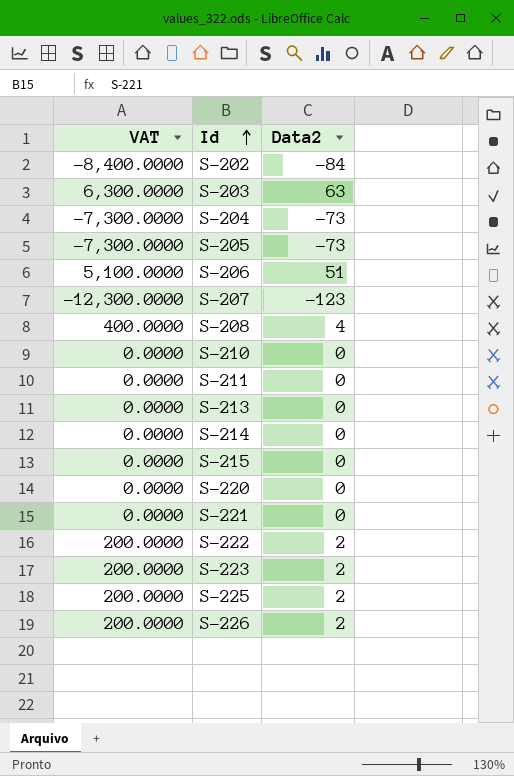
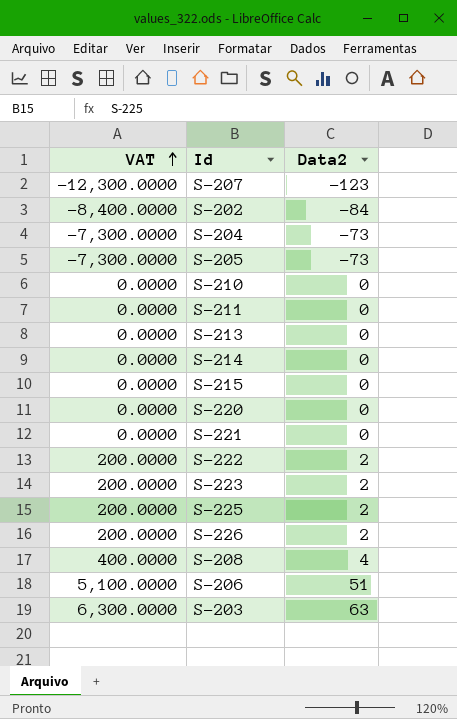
row order: Id ascending -> VAT ascending

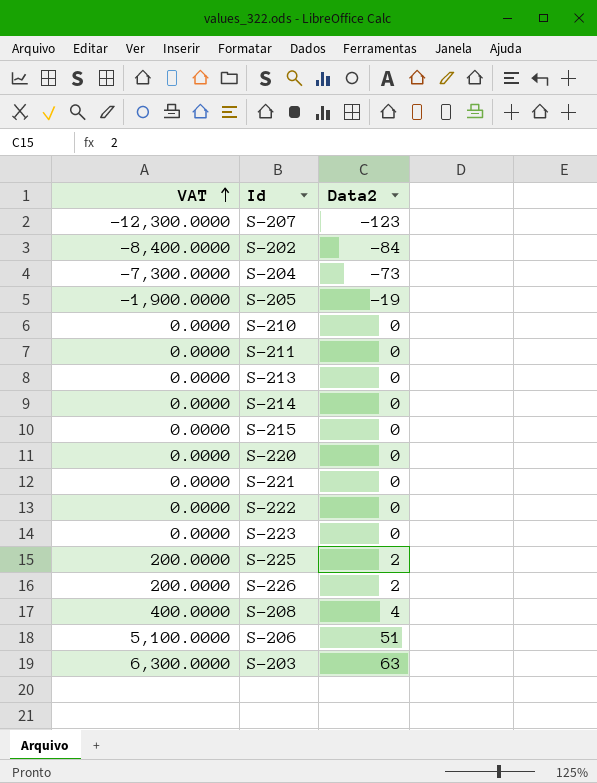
S-205 | VAT: -7,300.0000 -> -1,900.0000
S-205 | Data2: -73 -> -19
S-222 | VAT: 200.0000 -> 0.0000
S-222 | Data2: 2 -> 0
S-223 | VAT: 200.0000 -> 0.0000
S-223 | Data2: 2 -> 0

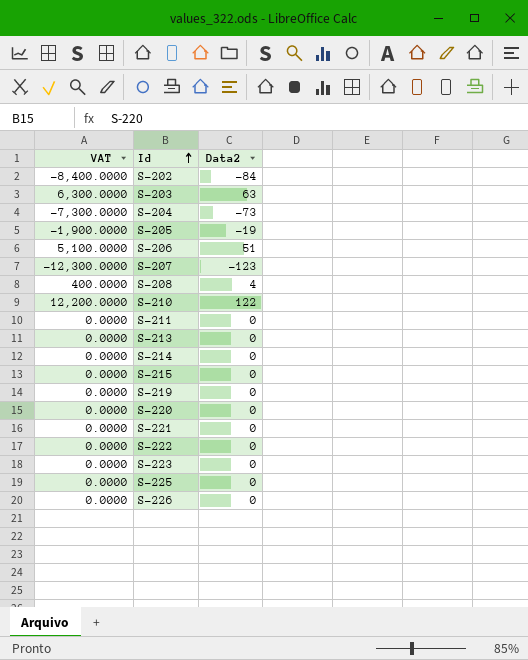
row order: VAT ascending -> Id ascending
S-210 | VAT: 0.0000 -> 12,200.0000
S-210 | Data2: 0 -> 122
row S-219: none -> 0.0000 | 0
S-225 | VAT: 200.0000 -> 0.0000
S-225 | Data2: 2 -> 0
S-226 | VAT: 200.0000 -> 0.0000
S-226 | Data2: 2 -> 0

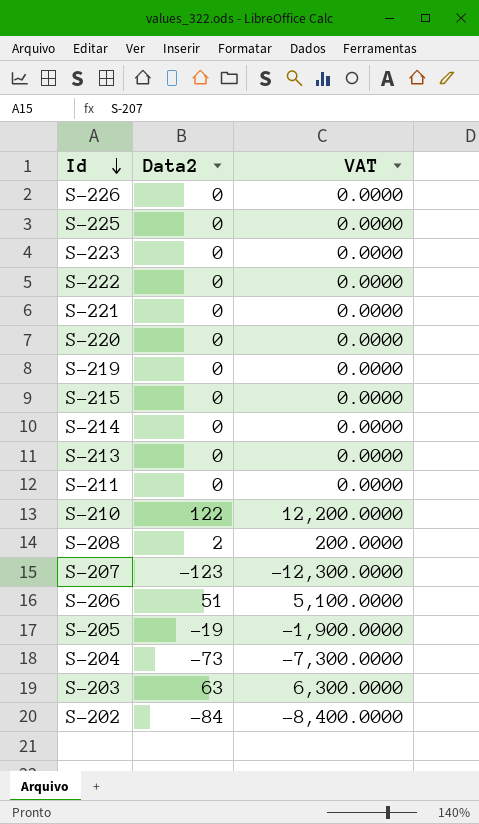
row order: Id ascending -> Id descending
column VAT | position: 1 -> 3
S-208 | Data2: 4 -> 2
S-208 | VAT: 400.0000 -> 200.0000

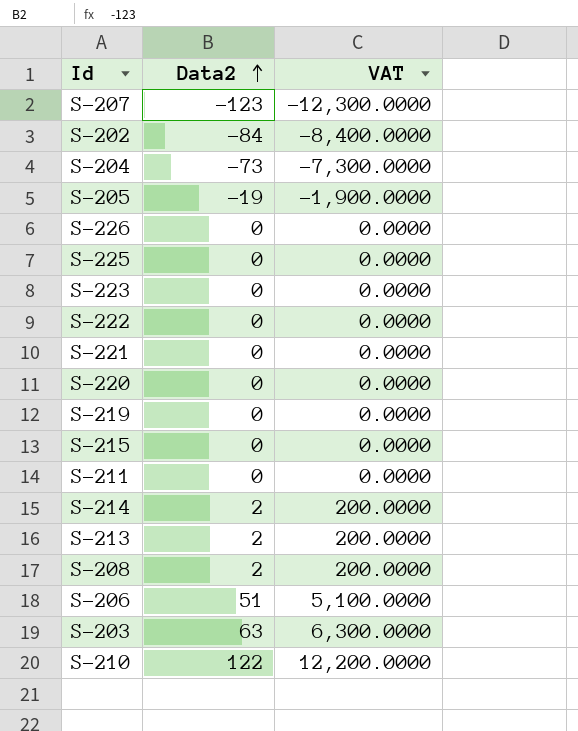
row order: Id descending -> Data2 ascending
S-214 | Data2: 0 -> 2
S-214 | VAT: 0.0000 -> 200.0000
S-213 | Data2: 0 -> 2
S-213 | VAT: 0.0000 -> 200.0000

